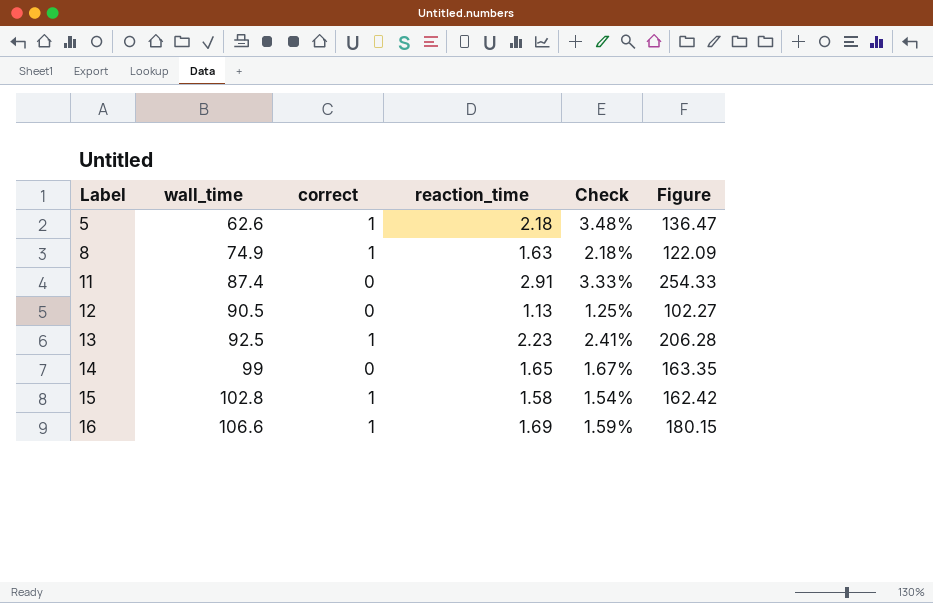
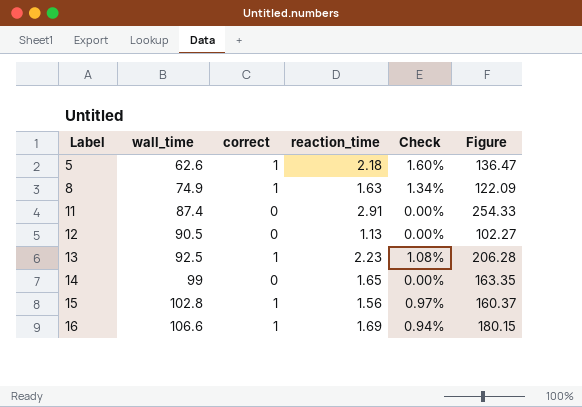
column Check | formula: [reaction_time] / [wall_time] -> [correct] / [wall_time]
15 | reaction_time: 1.58 -> 1.56
15 | Figure: 162.42 -> 160.37

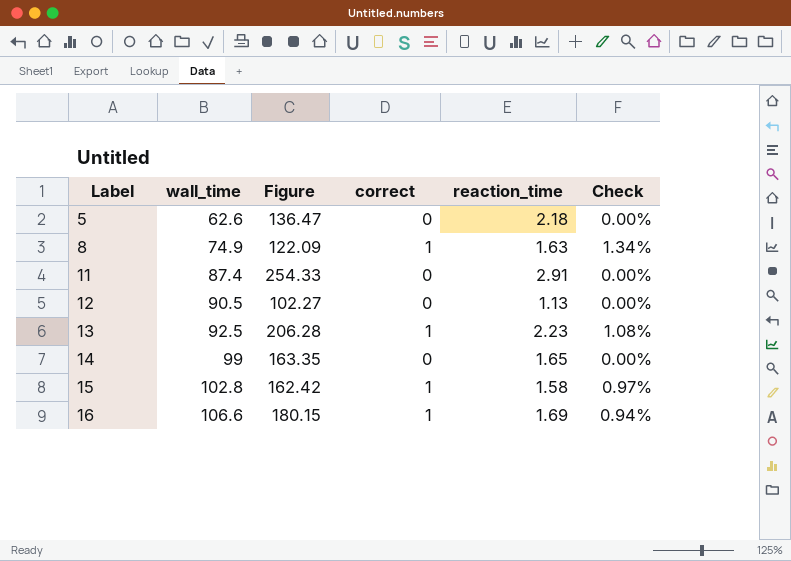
column Figure | position: 6 -> 3
5 | correct: 1 -> 0
5 | Check: 1.60% -> 0.00%
15 | Figure: 160.37 -> 162.42
15 | reaction_time: 1.56 -> 1.58

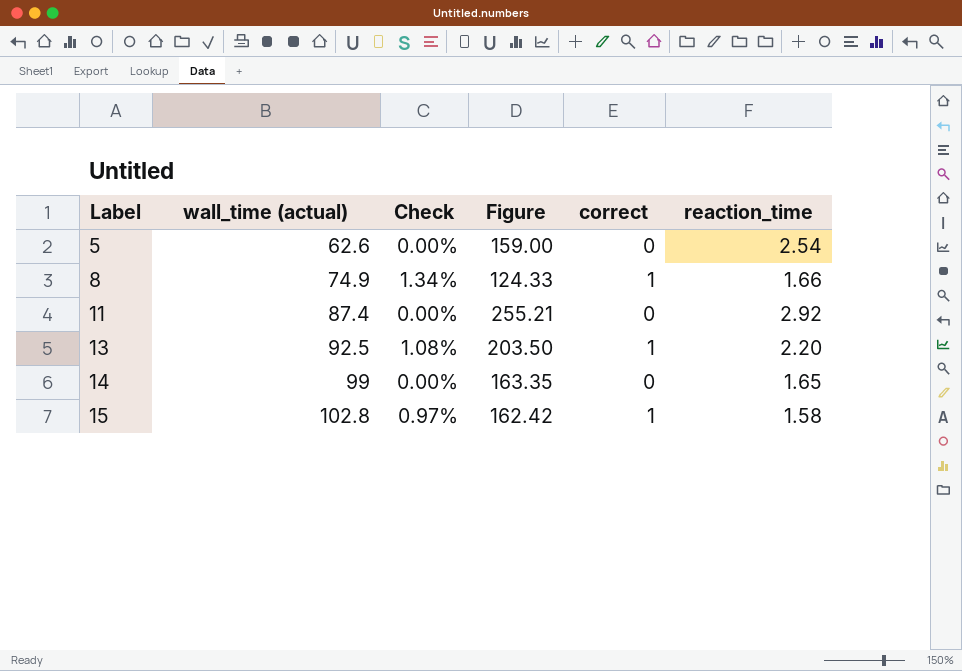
column name: wall_time -> wall_time (actual)
column Check | position: 6 -> 3
row 12: 90.5 | 102.27 | 0 | 1.13 | 0.00% -> none
row 16: 106.6 | 180.15 | 1 | 1.69 | 0.94% -> none
5 | Figure: 136.47 -> 159.00
5 | reaction_time: 2.18 -> 2.54
8 | Figure: 122.09 -> 124.33
8 | reaction_time: 1.63 -> 1.66
11 | Figure: 254.33 -> 255.21
11 | reaction_time: 2.91 -> 2.92
13 | Figure: 206.28 -> 203.50
13 | reaction_time: 2.23 -> 2.20

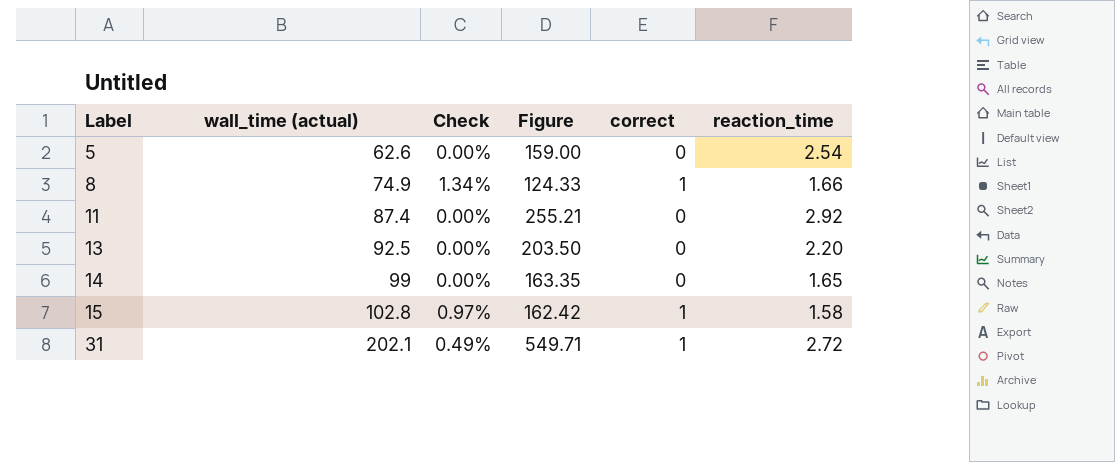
13 | Check: 1.08% -> 0.00%
13 | correct: 1 -> 0
row 31: none -> 202.1 | 0.49% | 549.71 | 1 | 2.72

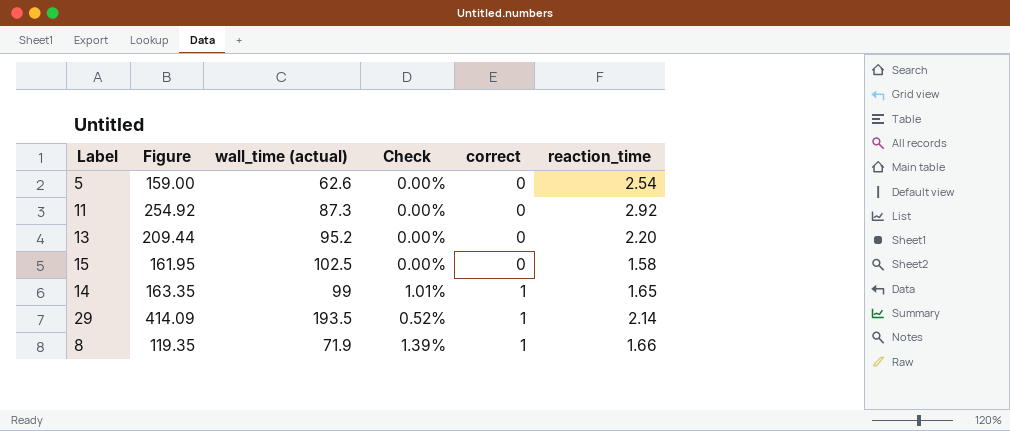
row order: Label ascending -> correct ascending
column Figure | position: 4 -> 2
row 31: 202.1 | 0.49% | 549.71 | 1 | 2.72 -> none
11 | Figure: 255.21 -> 254.92
11 | wall_time (actual): 87.4 -> 87.3
13 | Figure: 203.50 -> 209.44
13 | wall_time (actual): 92.5 -> 95.2
15 | Figure: 162.42 -> 161.95
15 | wall_time (actual): 102.8 -> 102.5
15 | Check: 0.97% -> 0.00%
15 | correct: 1 -> 0
14 | Check: 0.00% -> 1.01%
14 | correct: 0 -> 1
row 29: none -> 414.09 | 193.5 | 0.52% | 1 | 2.14
8 | Figure: 124.33 -> 119.35
8 | wall_time (actual): 74.9 -> 71.9
8 | Check: 1.34% -> 1.39%

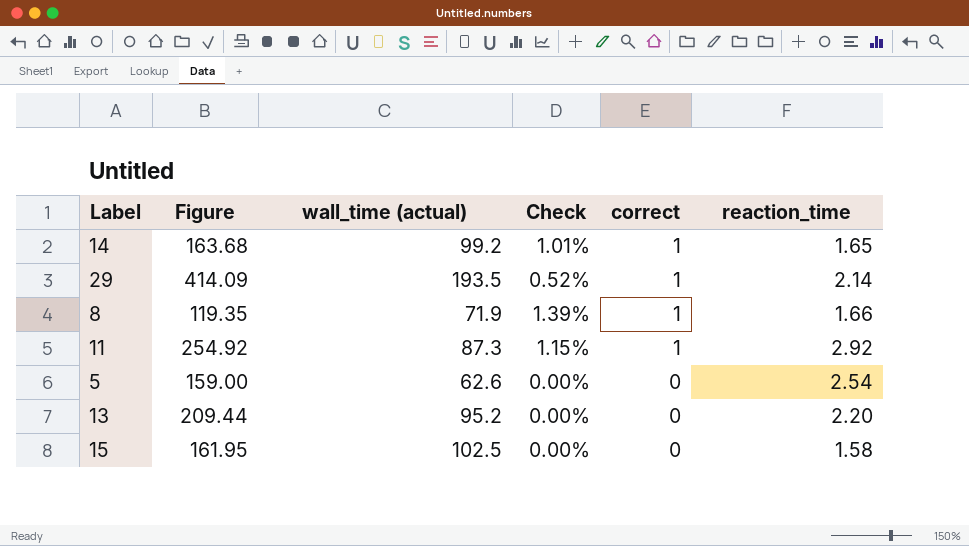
row order: correct ascending -> correct descending
14 | Figure: 163.35 -> 163.68
14 | wall_time (actual): 99 -> 99.2
11 | Check: 0.00% -> 1.15%
11 | correct: 0 -> 1

